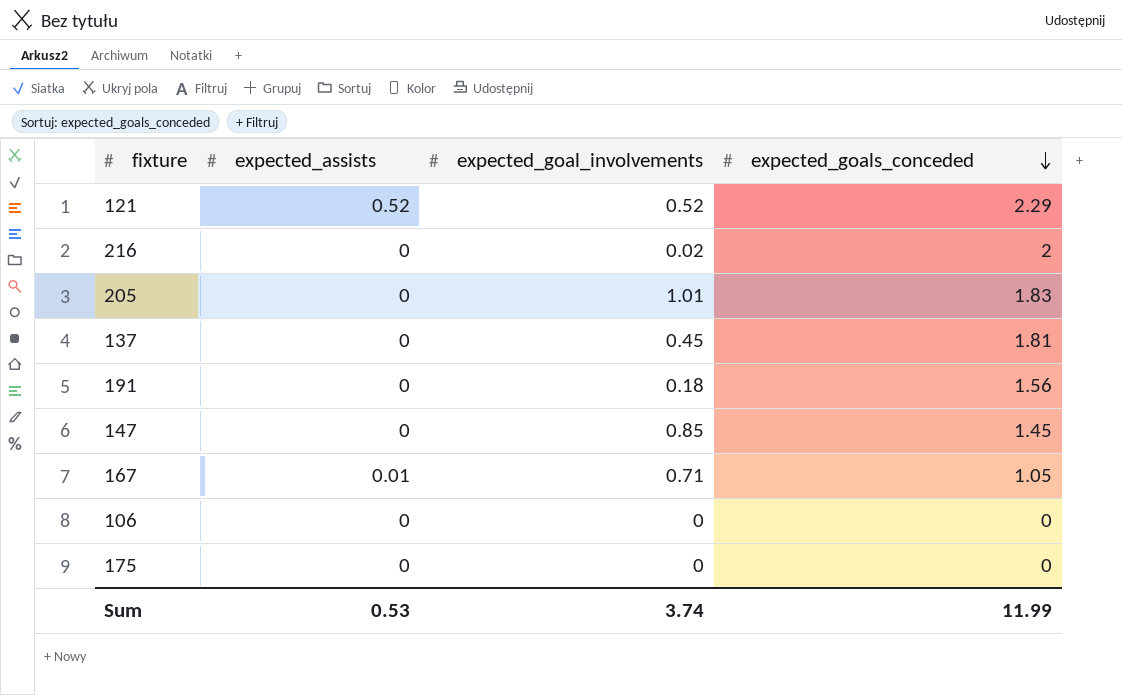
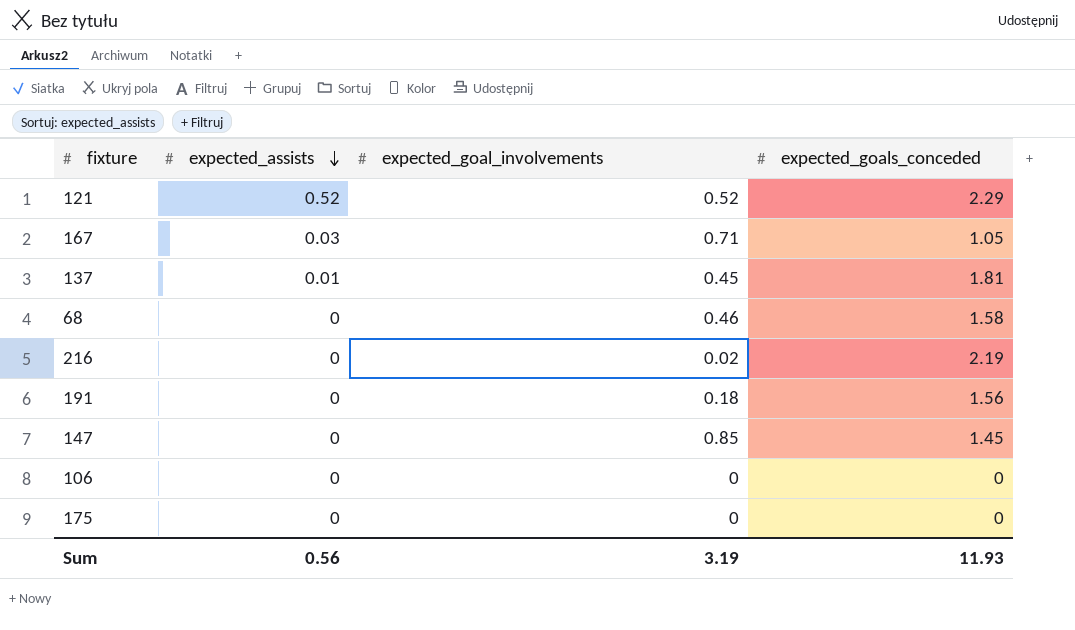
row order: expected_goals_conceded descending -> expected_assists descending
row 205: 0 | 1.01 | 1.83 -> none
167 | expected_assists: 0.01 -> 0.03
137 | expected_assists: 0 -> 0.01
row 68: none -> 0 | 0.46 | 1.58
216 | expected_goals_conceded: 2 -> 2.19
Sum | expected_assists: 0.53 -> 0.56
Sum | expected_goal_involvements: 3.74 -> 3.19
Sum | expected_goals_conceded: 11.99 -> 11.93

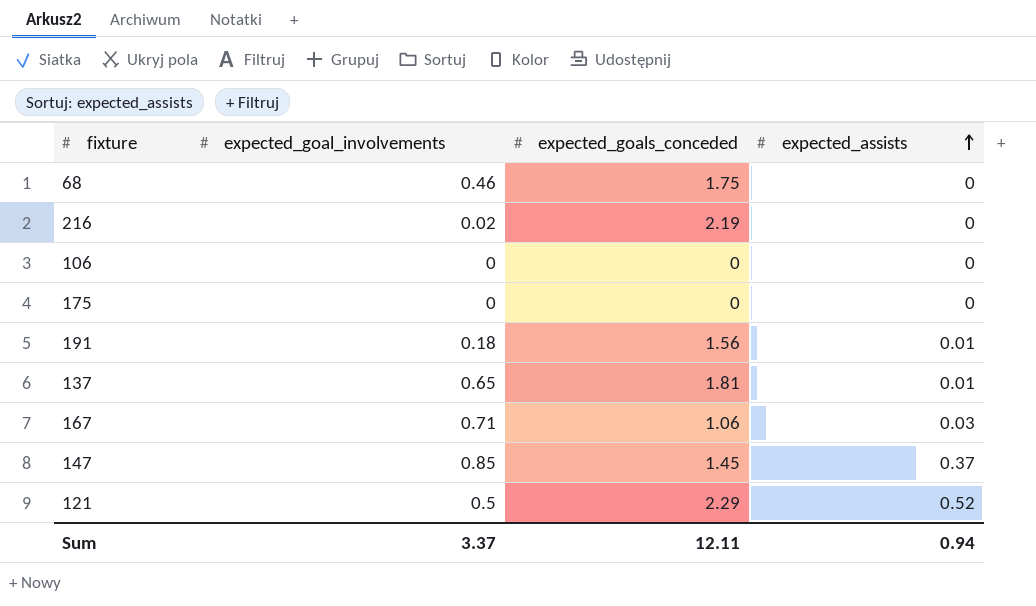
row order: expected_assists descending -> expected_assists ascending
column expected_assists | position: 2 -> 4
68 | expected_goals_conceded: 1.58 -> 1.75
191 | expected_assists: 0 -> 0.01
137 | expected_goal_involvements: 0.45 -> 0.65
167 | expected_goals_conceded: 1.05 -> 1.06
147 | expected_assists: 0 -> 0.37
121 | expected_goal_involvements: 0.52 -> 0.5
Sum | expected_goal_involvements: 3.19 -> 3.37
Sum | expected_goals_conceded: 11.93 -> 12.11
Sum | expected_assists: 0.56 -> 0.94

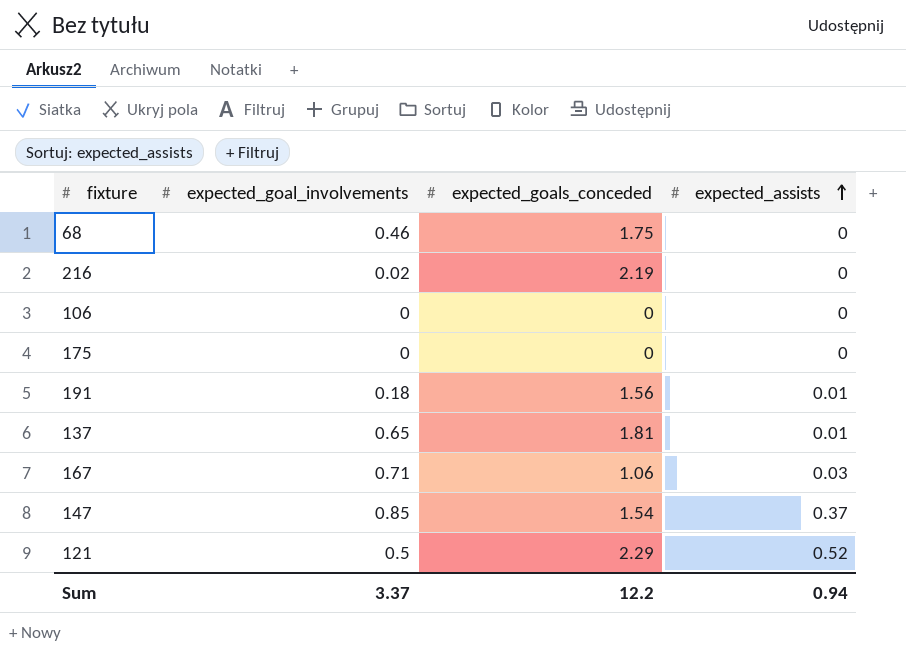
147 | expected_goals_conceded: 1.45 -> 1.54
Sum | expected_goals_conceded: 12.11 -> 12.2

